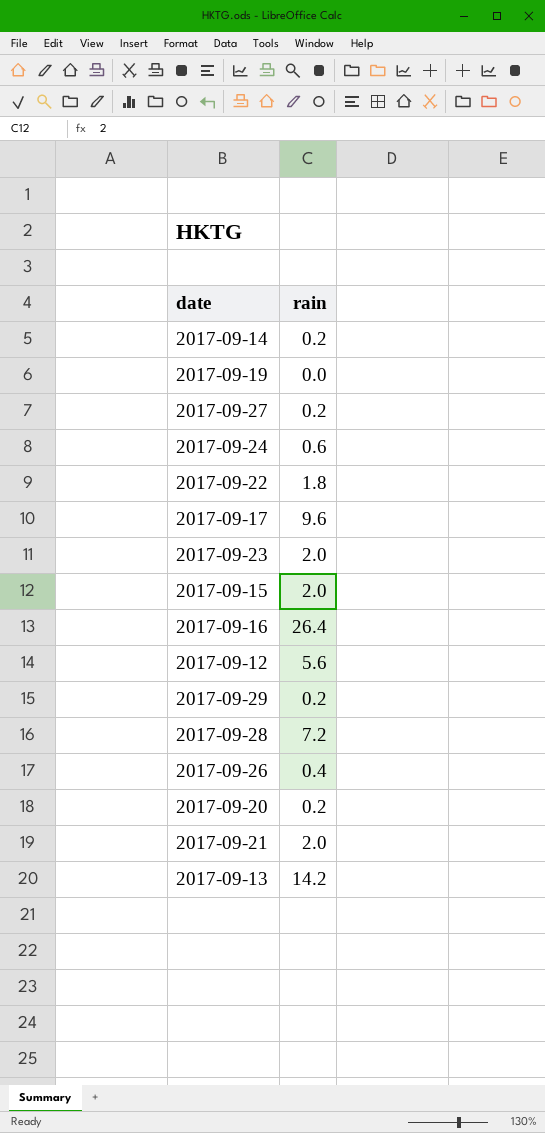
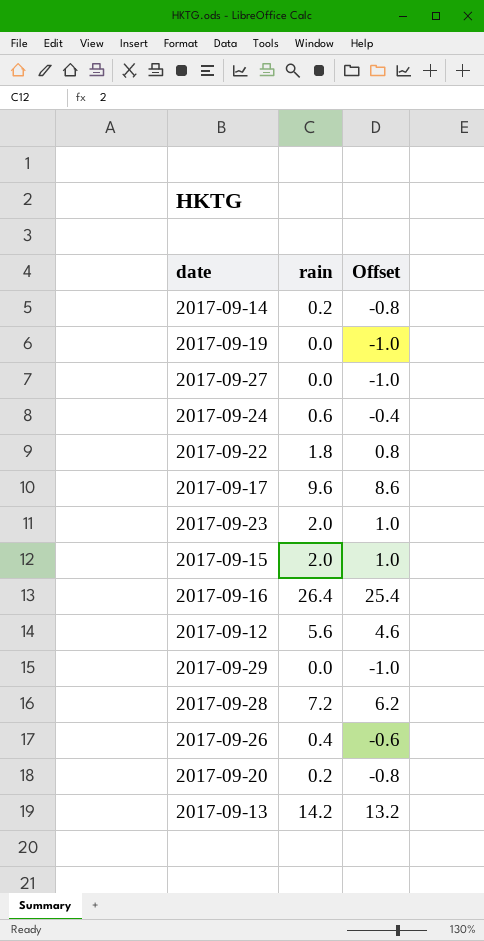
column Offset | formula: none -> [rain] - 1
row 2017-09-21: 2.0 -> none
2017-09-27 | rain: 0.2 -> 0.0
2017-09-29 | rain: 0.2 -> 0.0

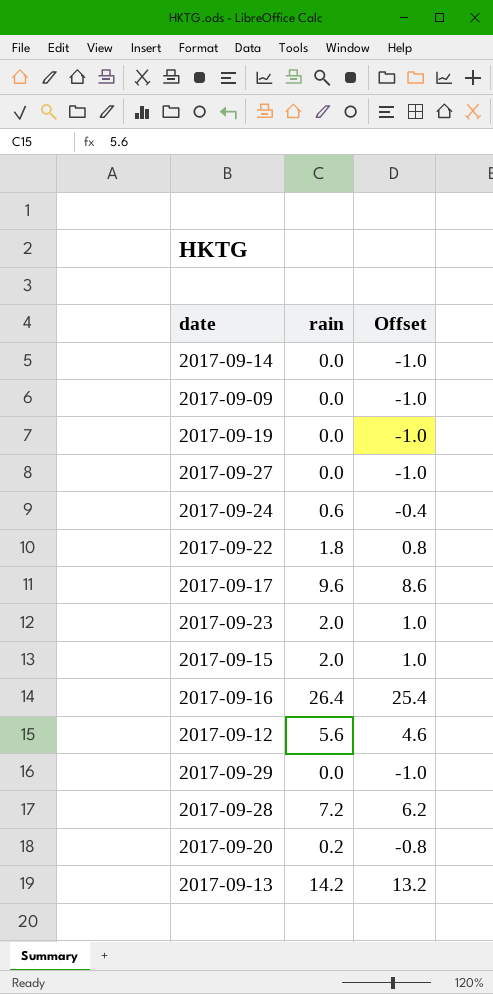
row 2017-09-26: 0.4 | -0.6 -> none
2017-09-14 | rain: 0.2 -> 0.0
2017-09-14 | Offset: -0.8 -> -1.0
row 2017-09-09: none -> 0.0 | -1.0

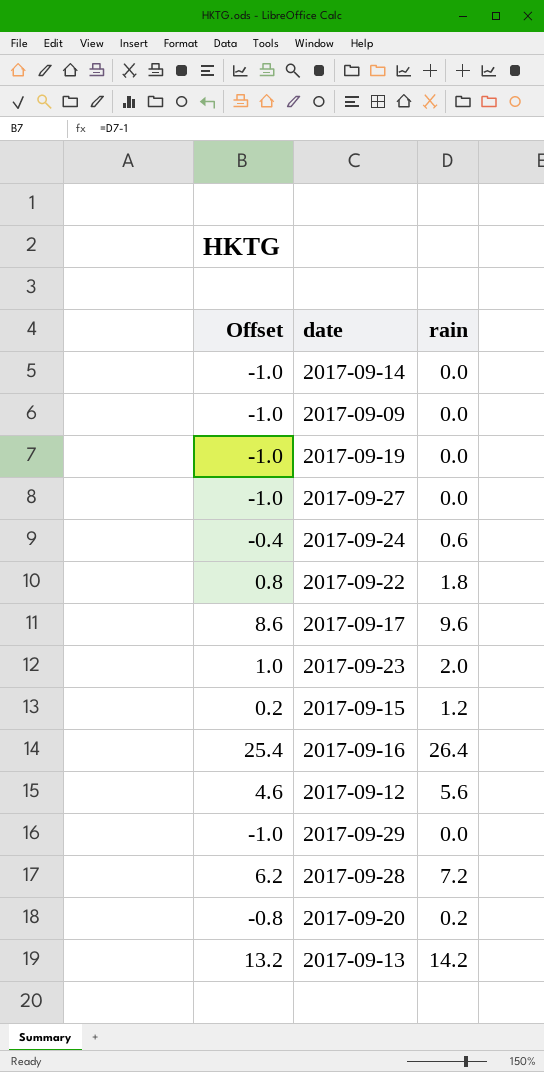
column Offset | position: 3 -> 1
2017-09-15 | Offset: 1.0 -> 0.2
2017-09-15 | rain: 2.0 -> 1.2

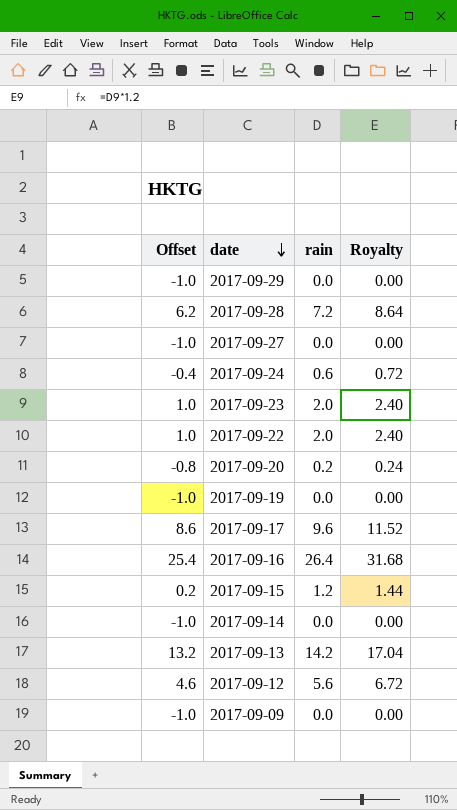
row order: none -> date descending
column Royalty | formula: none -> [rain] * 1.2
2017-09-22 | Offset: 0.8 -> 1.0
2017-09-22 | rain: 1.8 -> 2.0

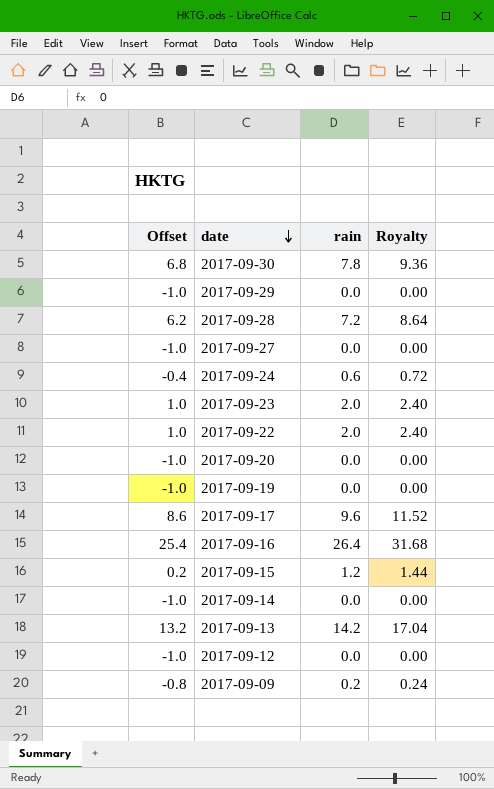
row 2017-09-30: none -> 6.8 | 7.8 | 9.36
2017-09-20 | Offset: -0.8 -> -1.0
2017-09-20 | rain: 0.2 -> 0.0
2017-09-20 | Royalty: 0.24 -> 0.00
2017-09-12 | Offset: 4.6 -> -1.0
2017-09-12 | rain: 5.6 -> 0.0
2017-09-12 | Royalty: 6.72 -> 0.00
2017-09-09 | Offset: -1.0 -> -0.8
2017-09-09 | rain: 0.0 -> 0.2
2017-09-09 | Royalty: 0.00 -> 0.24

